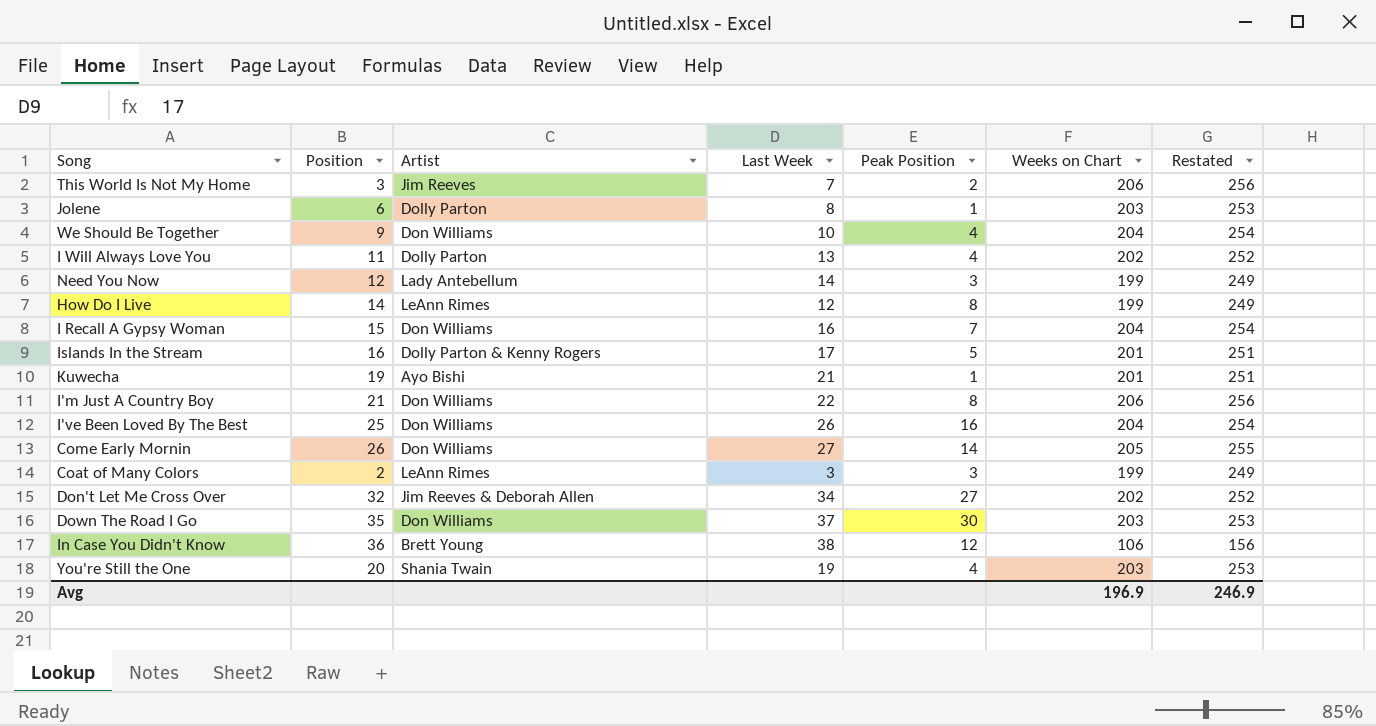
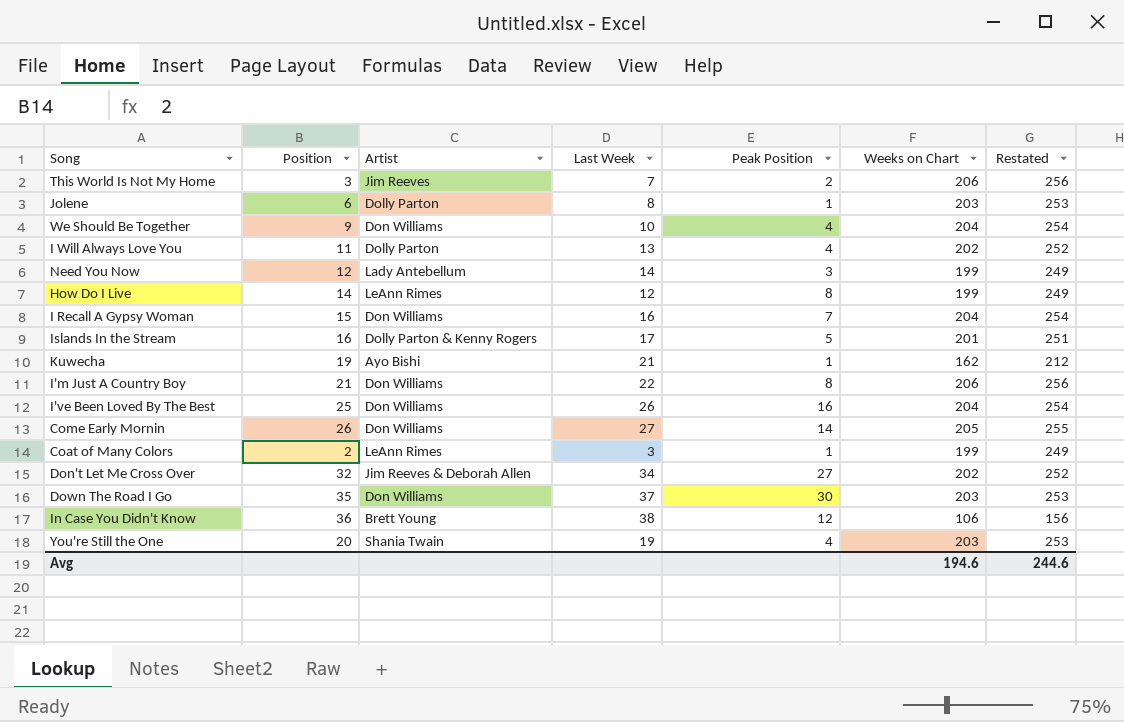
Kuwecha | Weeks on Chart: 201 -> 162
Kuwecha | Restated: 251 -> 212
Coat of Many Colors | Peak Position: 3 -> 1
Avg | Weeks on Chart: 196.9 -> 194.6
Avg | Restated: 246.9 -> 244.6

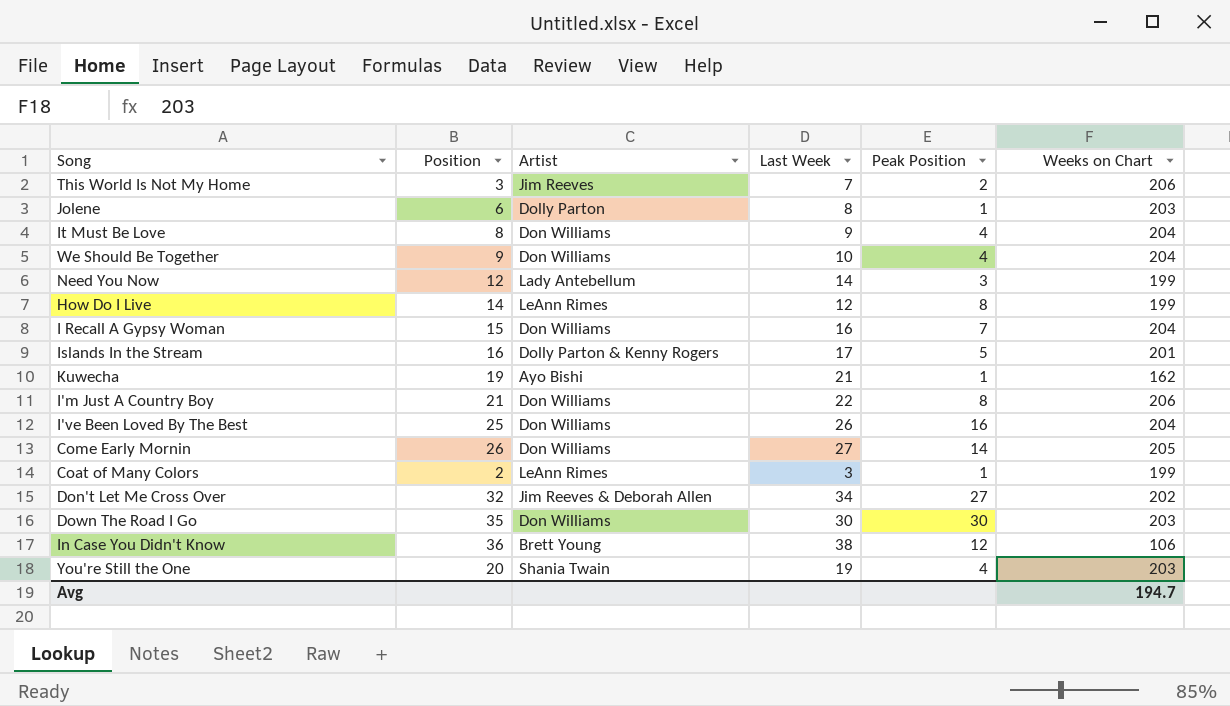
column Restated | formula: [Weeks on Chart] + 50 -> none
row I Will Always Love You: 11 | Dolly Parton | 13 | 4 | 202 | 252 -> none
row It Must Be Love: none -> 8 | Don Williams | 9 | 4 | 204
Down The Road I Go | Last Week: 37 -> 30
Avg | Weeks on Chart: 194.6 -> 194.7

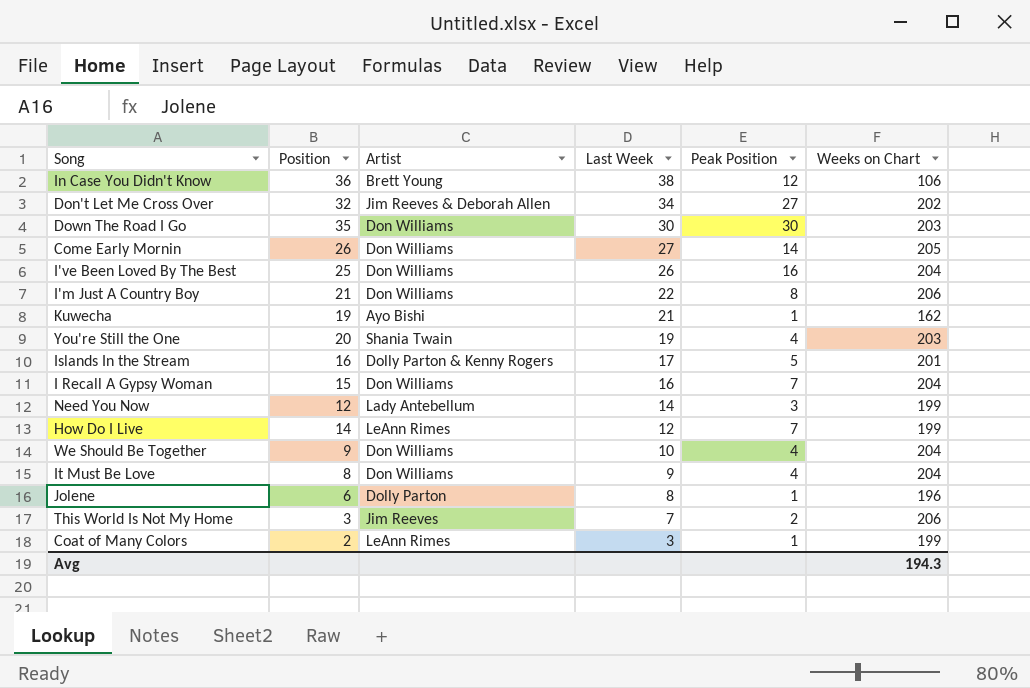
row order: none -> Last Week descending
How Do I Live | Peak Position: 8 -> 7
Jolene | Weeks on Chart: 203 -> 196
Avg | Weeks on Chart: 194.7 -> 194.3

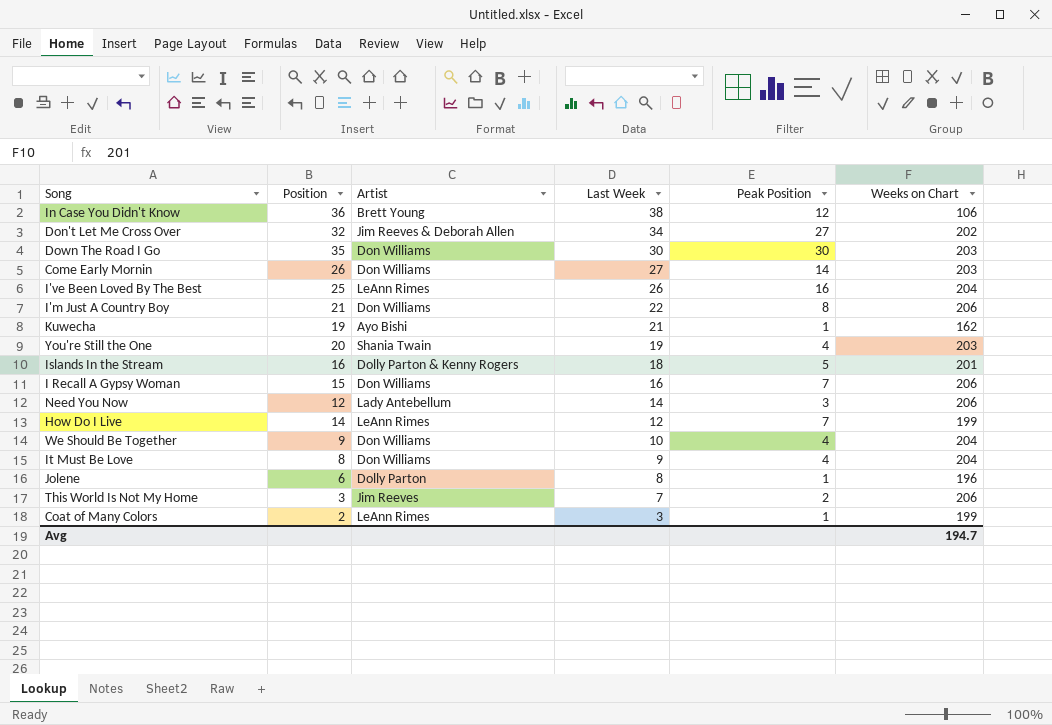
Come Early Mornin | Weeks on Chart: 205 -> 203
I've Been Loved By The Best | Artist: Don Williams -> LeAnn Rimes
Islands In the Stream | Last Week: 17 -> 18
I Recall A Gypsy Woman | Weeks on Chart: 204 -> 206
Need You Now | Weeks on Chart: 199 -> 206
Avg | Weeks on Chart: 194.3 -> 194.7

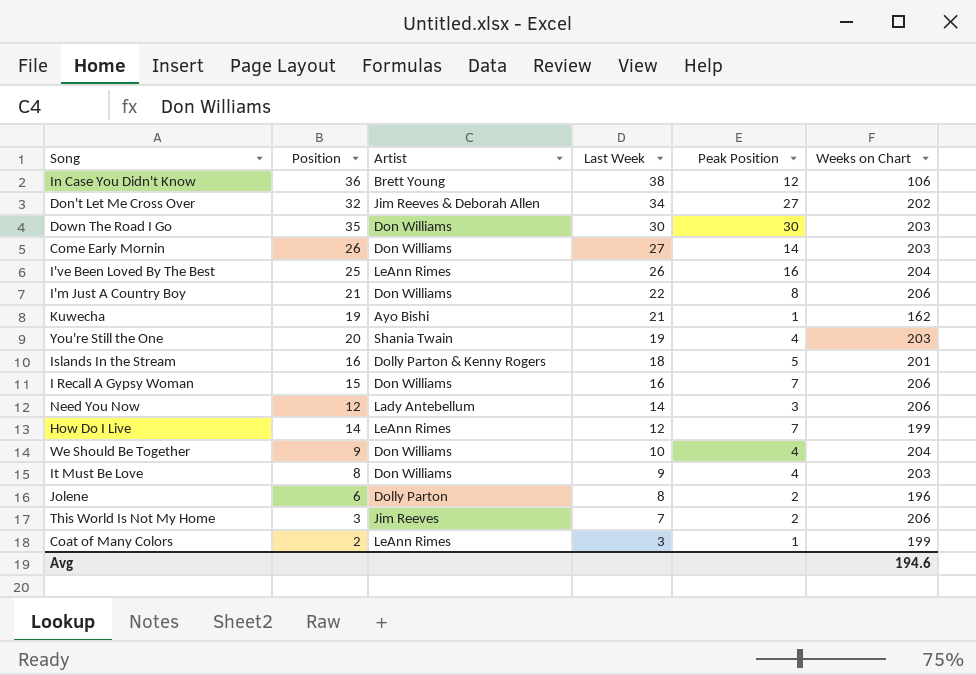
It Must Be Love | Weeks on Chart: 204 -> 203
Jolene | Peak Position: 1 -> 2
Avg | Weeks on Chart: 194.7 -> 194.6

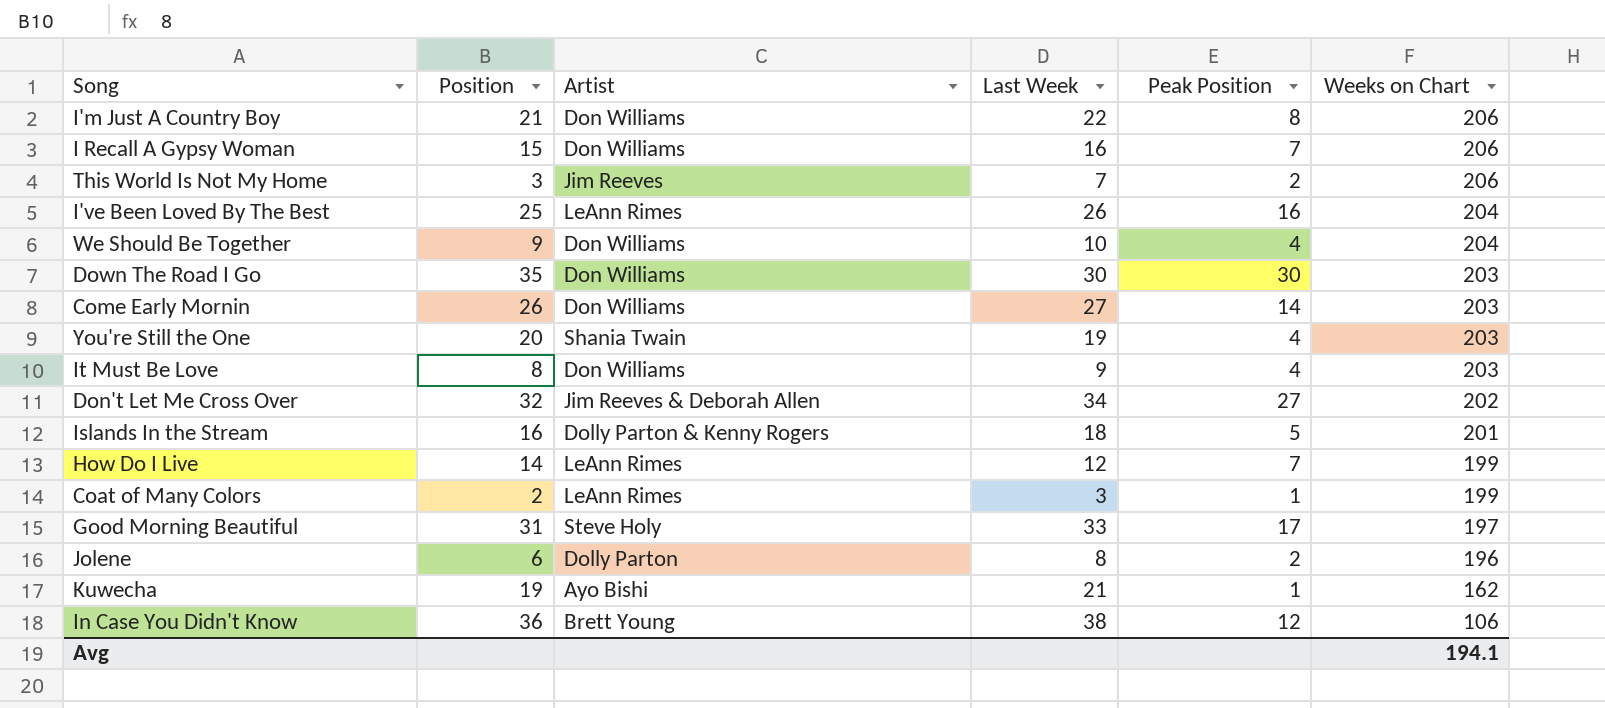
row order: Last Week descending -> Weeks on Chart descending
row Need You Now: 12 | Lady Antebellum | 14 | 3 | 206 -> none
row Good Morning Beautiful: none -> 31 | Steve Holy | 33 | 17 | 197
Avg | Weeks on Chart: 194.6 -> 194.1

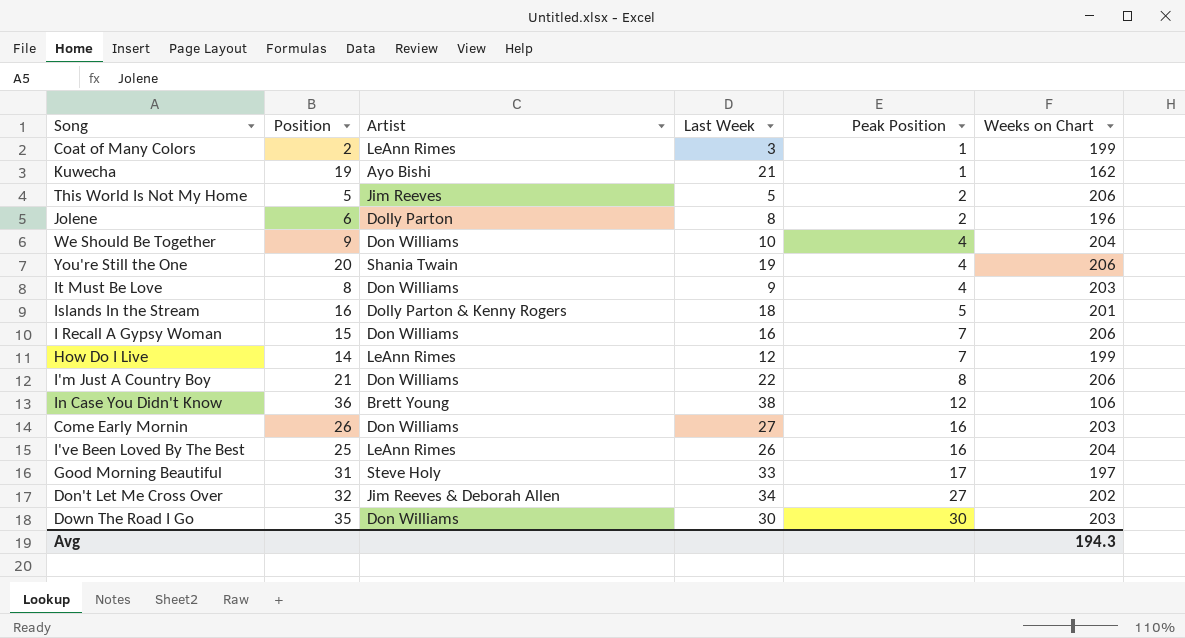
row order: Weeks on Chart descending -> Peak Position ascending
This World Is Not My Home | Position: 3 -> 5
This World Is Not My Home | Last Week: 7 -> 5
You're Still the One | Weeks on Chart: 203 -> 206
Come Early Mornin | Peak Position: 14 -> 16
Avg | Weeks on Chart: 194.1 -> 194.3

